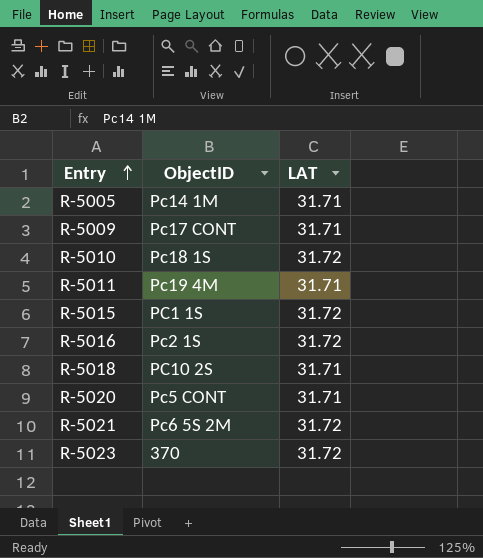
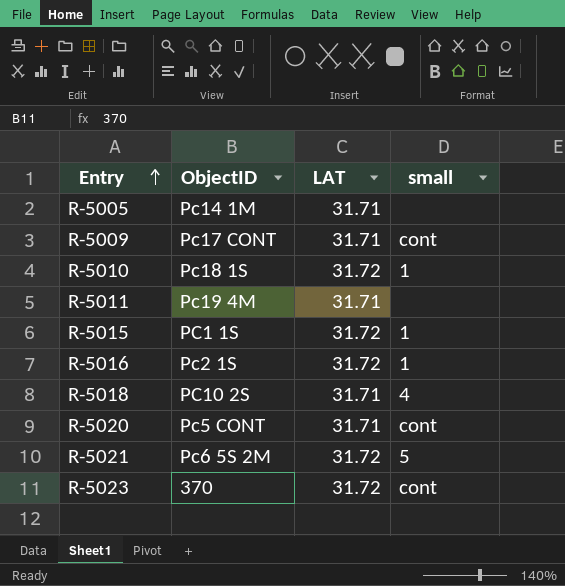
column small | position: none -> 4

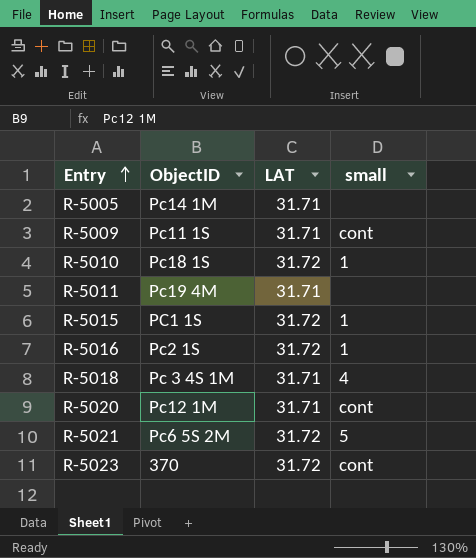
R-5009 | ObjectID: Pc17 CONT -> Pc11 1S
R-5018 | ObjectID: PC10 2S -> Pc 3 4S 1M
R-5020 | ObjectID: Pc5 CONT -> Pc12 1M

